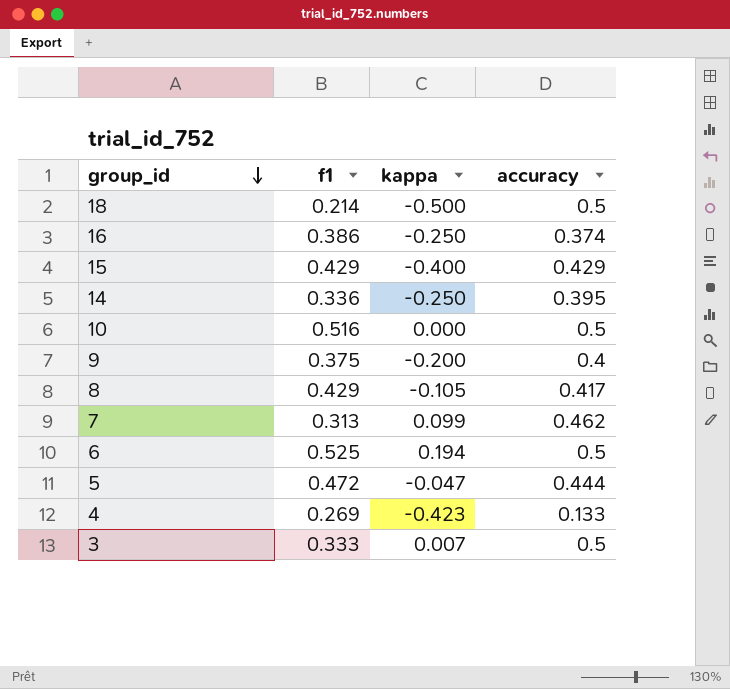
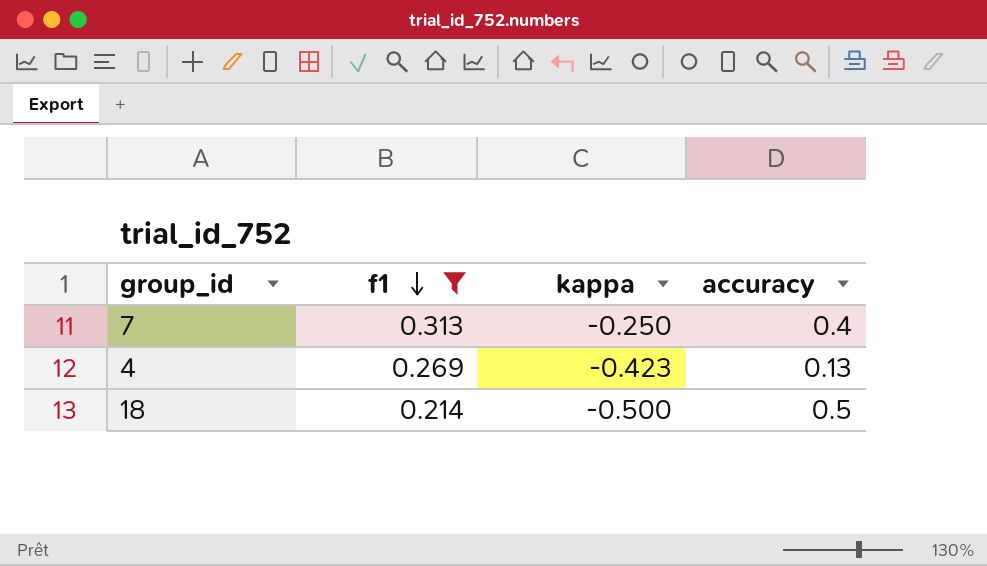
filter: none -> f1 <= 0.313
row order: group_id descending -> f1 descending
7 | kappa: 0.099 -> -0.250
7 | accuracy: 0.462 -> 0.4
4 | accuracy: 0.133 -> 0.13

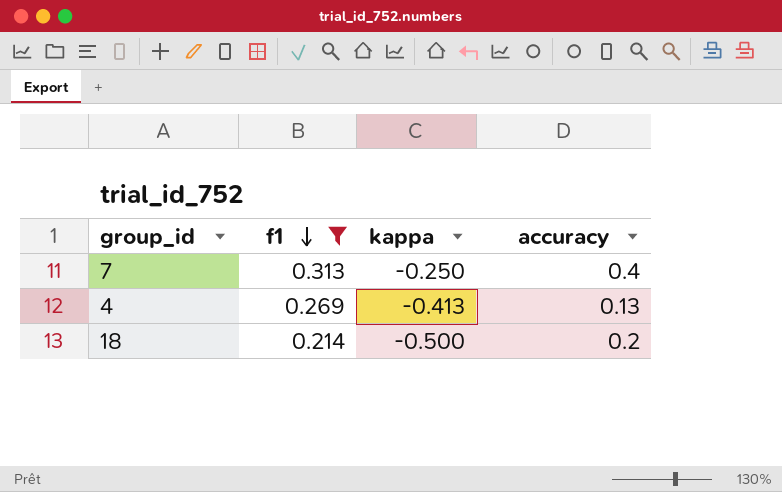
4 | kappa: -0.423 -> -0.413
18 | accuracy: 0.5 -> 0.2

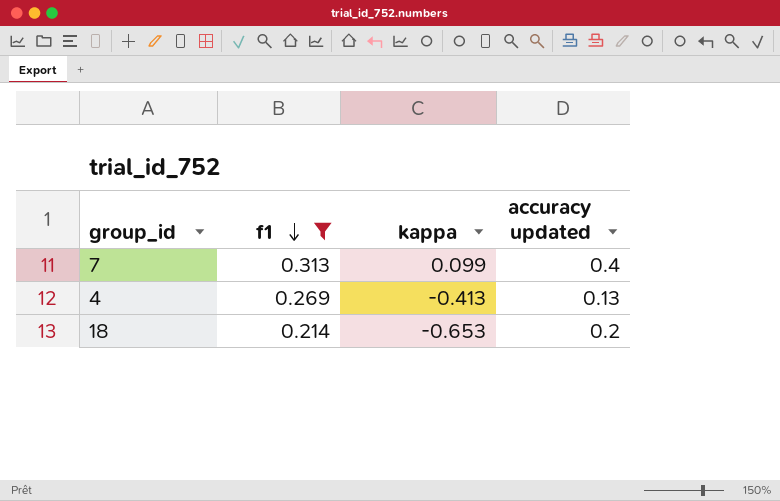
column name: accuracy -> accuracy updated
7 | kappa: -0.250 -> 0.099
18 | kappa: -0.500 -> -0.653

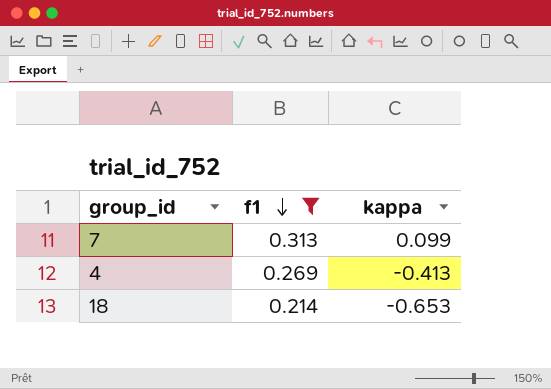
column accuracy updated | position: 4 -> none

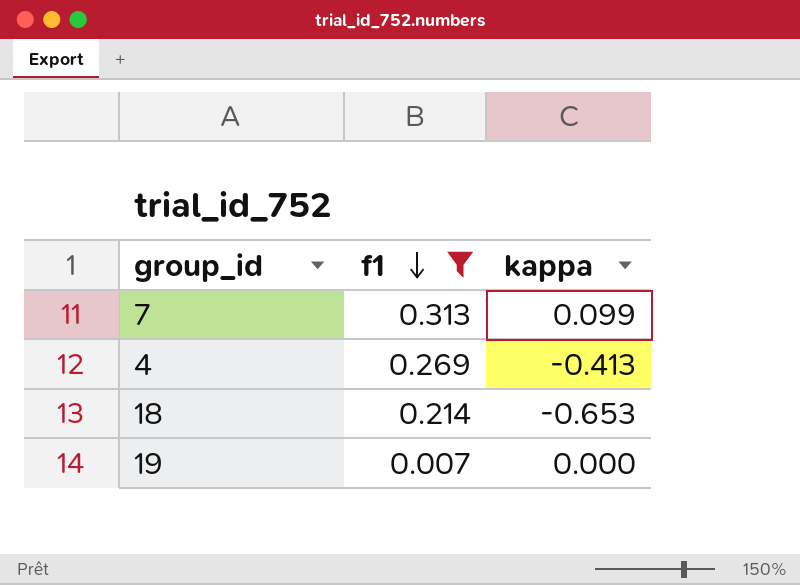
row 19: none -> 0.007 | 0.000

